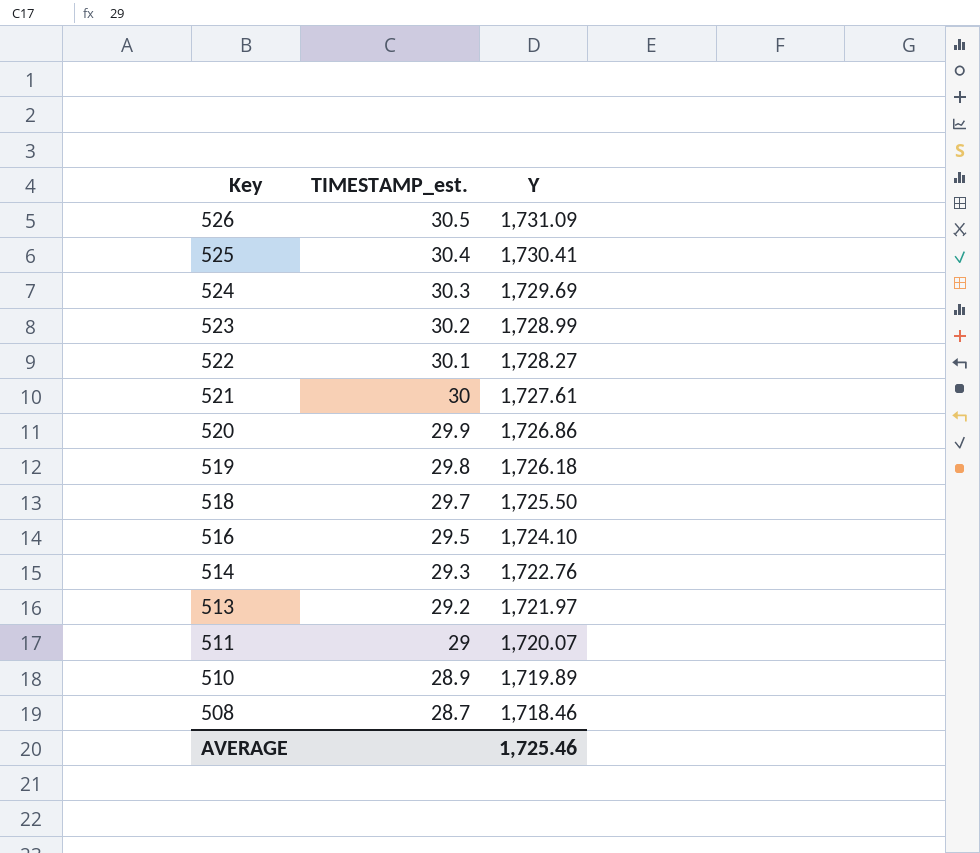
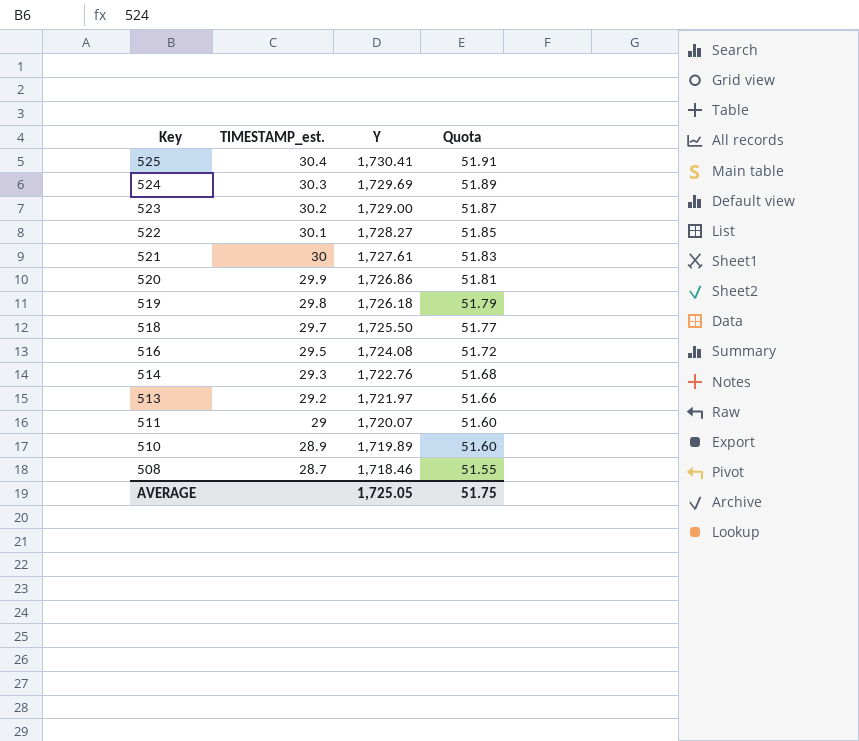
column Quota | formula: none -> [Y] * 0.03
row 526: 30.5 | 1,731.09 -> none
523 | Y: 1,728.99 -> 1,729.00
516 | Y: 1,724.10 -> 1,724.08
AVERAGE | Y: 1,725.46 -> 1,725.05

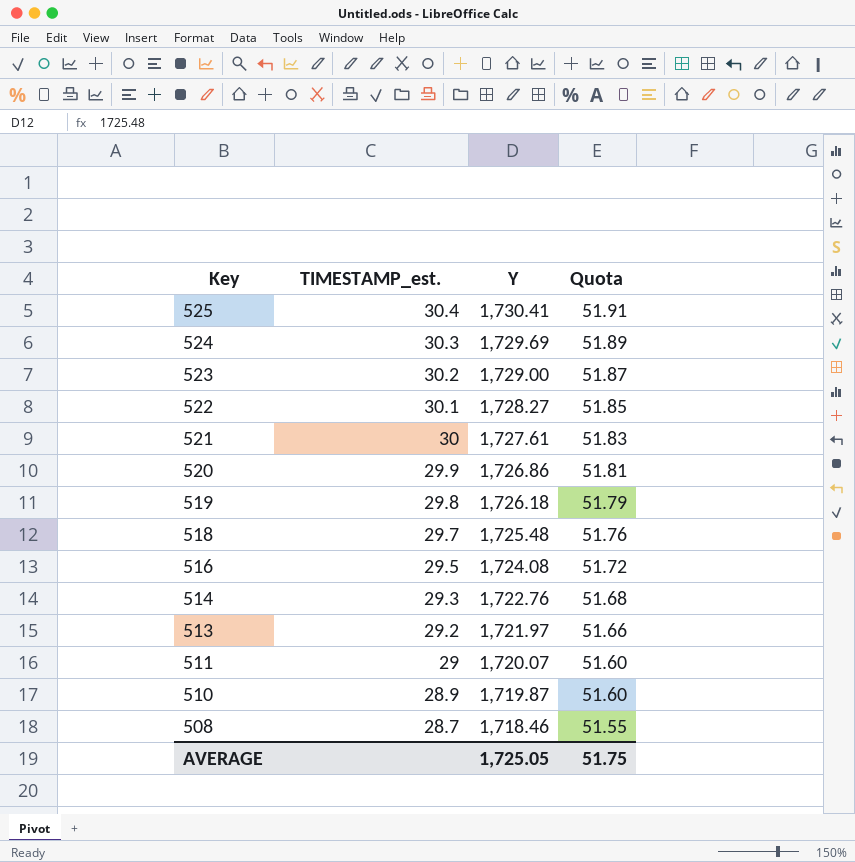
518 | Y: 1,725.50 -> 1,725.48
518 | Quota: 51.77 -> 51.76
510 | Y: 1,719.89 -> 1,719.87

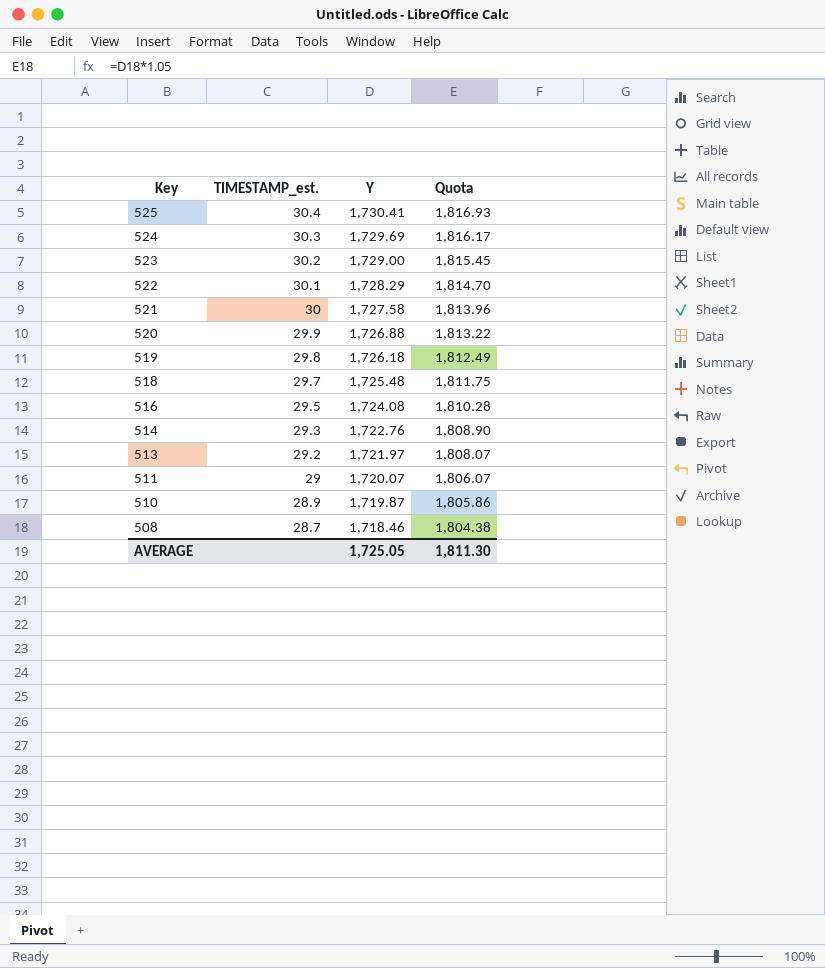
column Quota | formula: [Y] * 0.03 -> [Y] * 1.05
522 | Y: 1,728.27 -> 1,728.29
521 | Y: 1,727.61 -> 1,727.58
520 | Y: 1,726.86 -> 1,726.88
AVERAGE | Quota: 51.75 -> 1,811.30

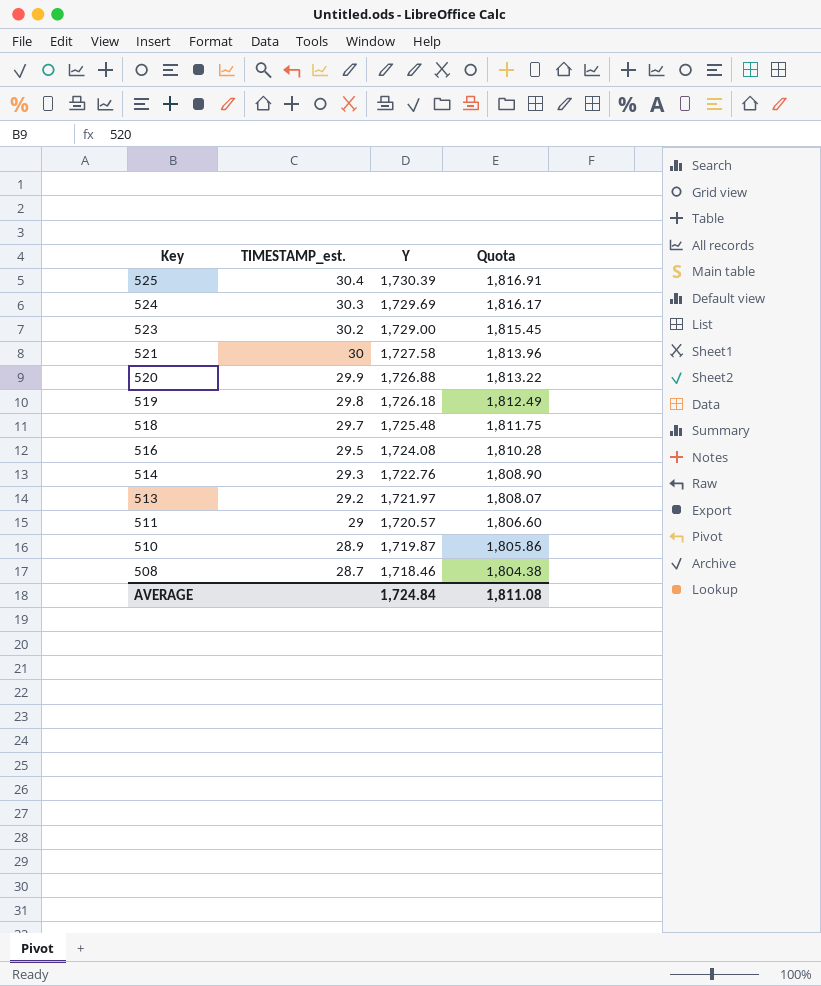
row 522: 30.1 | 1,728.29 | 1,814.70 -> none
525 | Y: 1,730.41 -> 1,730.39
525 | Quota: 1,816.93 -> 1,816.91
511 | Y: 1,720.07 -> 1,720.57
511 | Quota: 1,806.07 -> 1,806.60
AVERAGE | Y: 1,725.05 -> 1,724.84
AVERAGE | Quota: 1,811.30 -> 1,811.08

